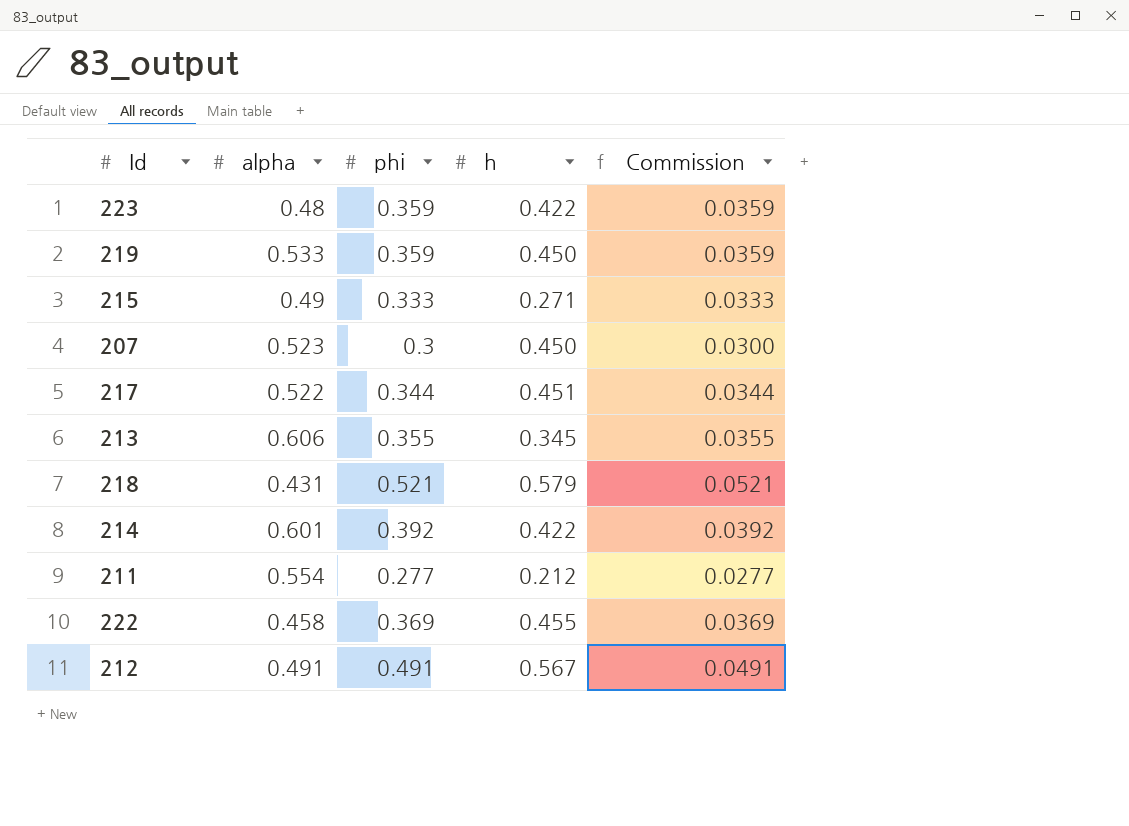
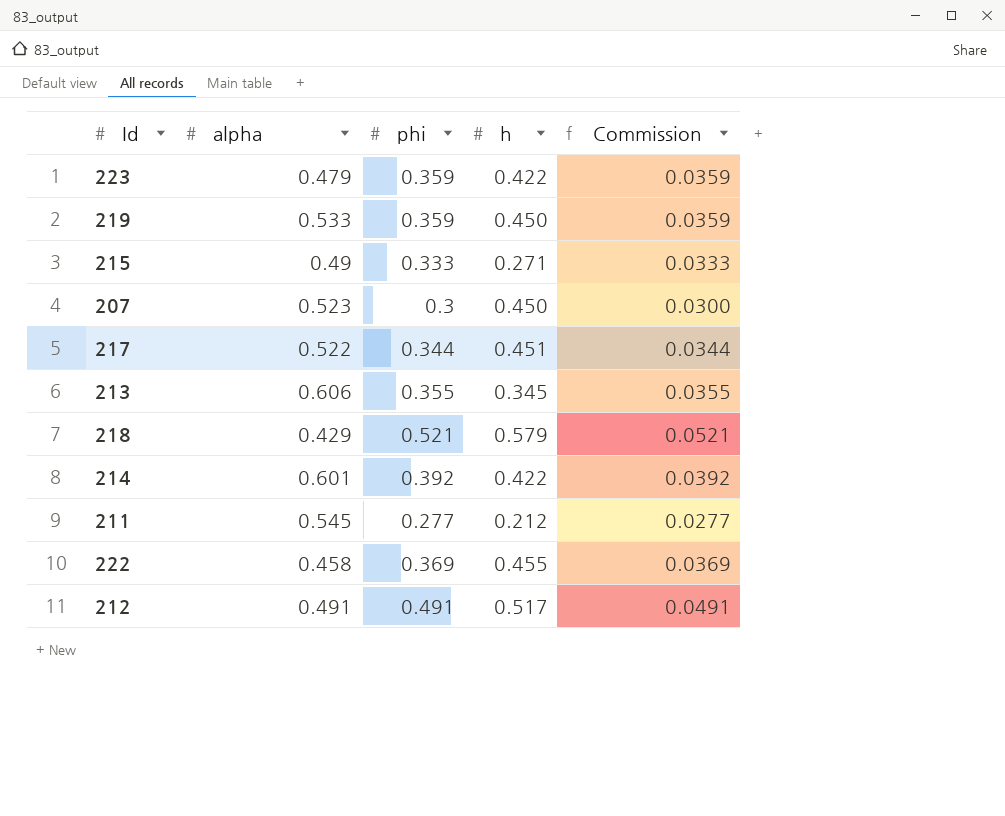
223 | alpha: 0.48 -> 0.479
218 | alpha: 0.431 -> 0.429
211 | alpha: 0.554 -> 0.545
212 | h: 0.567 -> 0.517

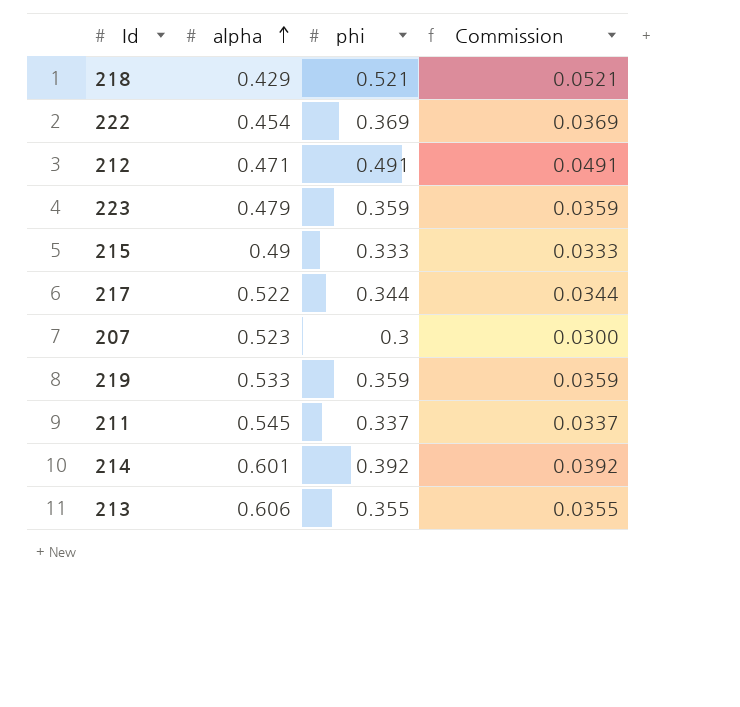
row order: none -> alpha ascending
column h | position: 4 -> none
222 | alpha: 0.458 -> 0.454
212 | alpha: 0.491 -> 0.471
211 | phi: 0.277 -> 0.337
211 | Commission: 0.0277 -> 0.0337

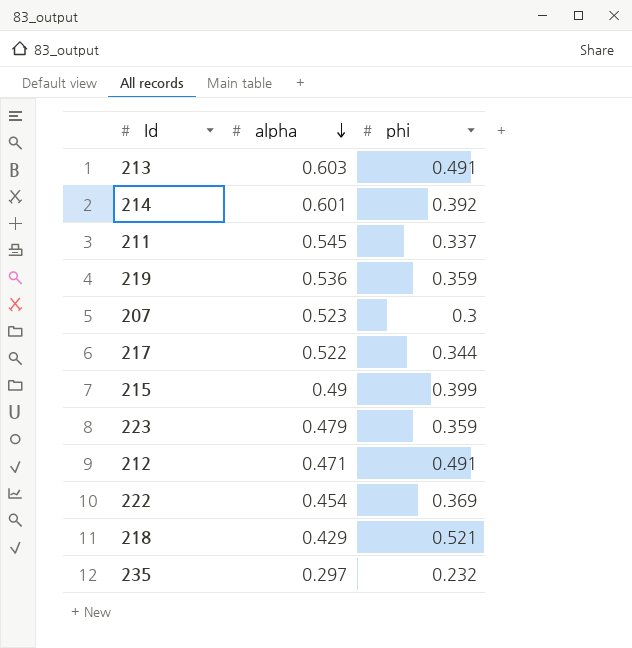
row order: alpha ascending -> alpha descending
column Commission | formula: [phi] * 0.1 -> none
213 | alpha: 0.606 -> 0.603
213 | phi: 0.355 -> 0.491
219 | alpha: 0.533 -> 0.536
215 | phi: 0.333 -> 0.399
row 235: none -> 0.297 | 0.232

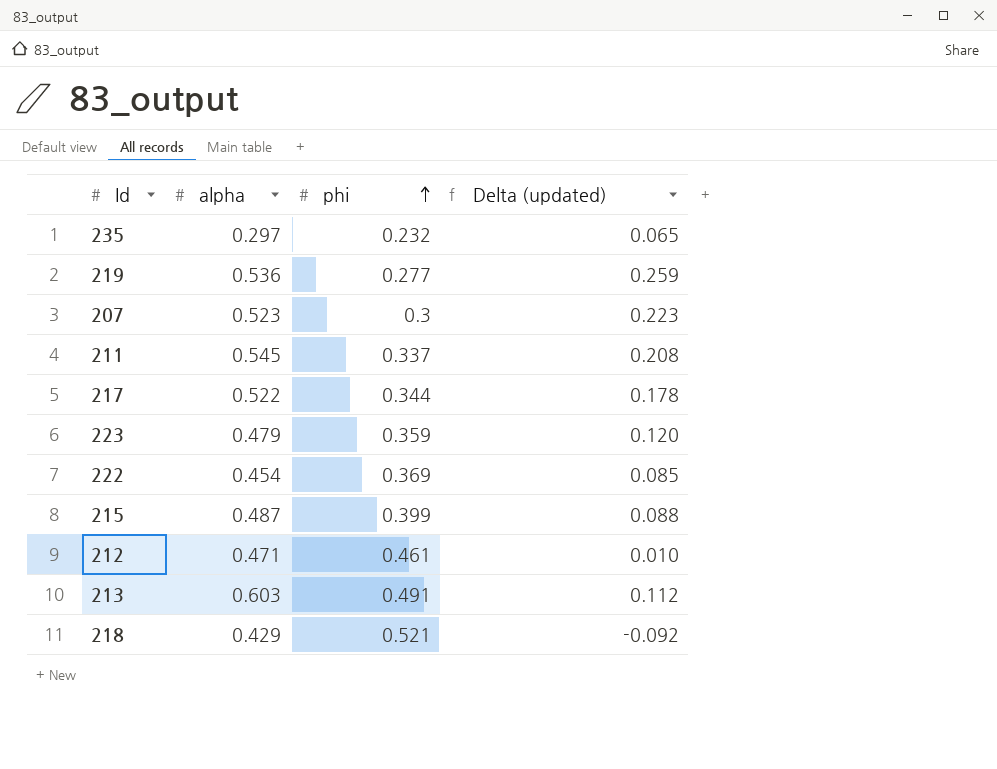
row order: alpha descending -> phi ascending
column Delta (updated) | formula: none -> [alpha] - [phi]
row 214: 0.601 | 0.392 -> none
219 | phi: 0.359 -> 0.277
215 | alpha: 0.49 -> 0.487
212 | phi: 0.491 -> 0.461

